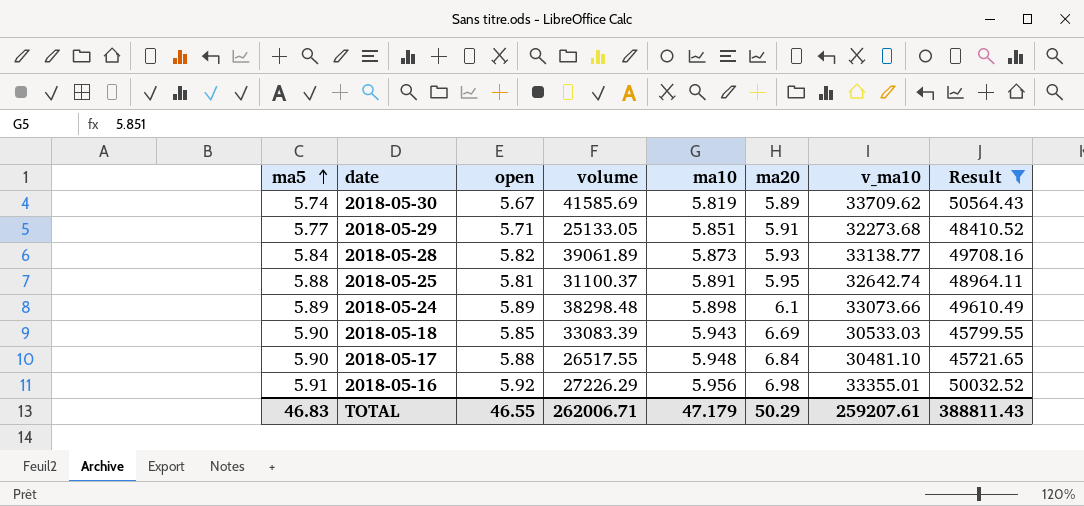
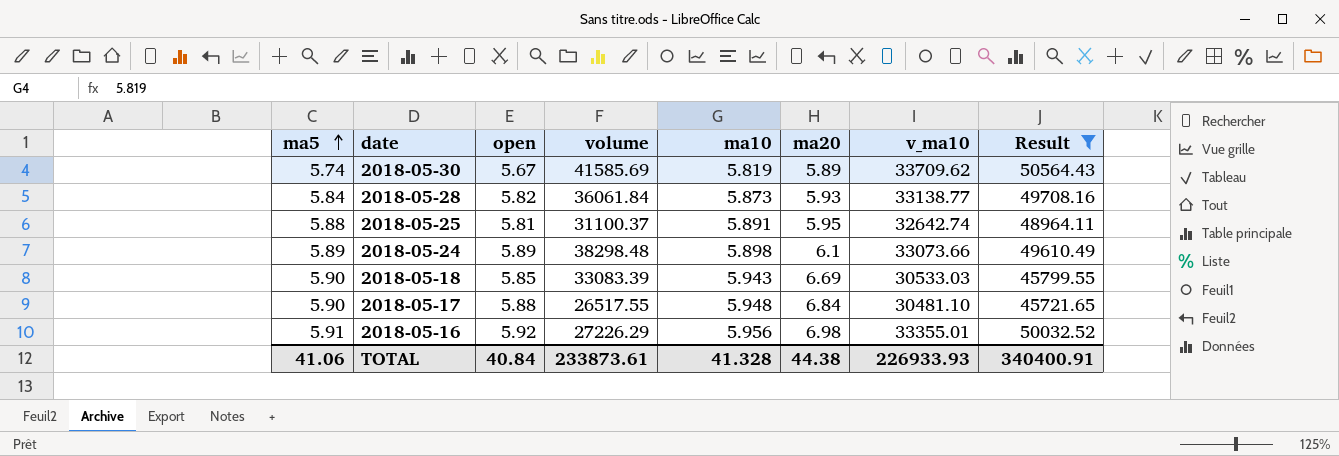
row 2018-05-29: 5.77 | 5.71 | 25133.05 | 5.851 | 5.91 | 32273.68 | 48410.52 -> none
2018-05-28 | volume: 39061.89 -> 36061.84
TOTAL | ma5: 46.83 -> 41.06
TOTAL | open: 46.55 -> 40.84
TOTAL | volume: 262006.71 -> 233873.61
TOTAL | ma10: 47.179 -> 41.328
TOTAL | ma20: 50.29 -> 44.38
TOTAL | v_ma10: 259207.61 -> 226933.93
TOTAL | Result: 388811.43 -> 340400.91

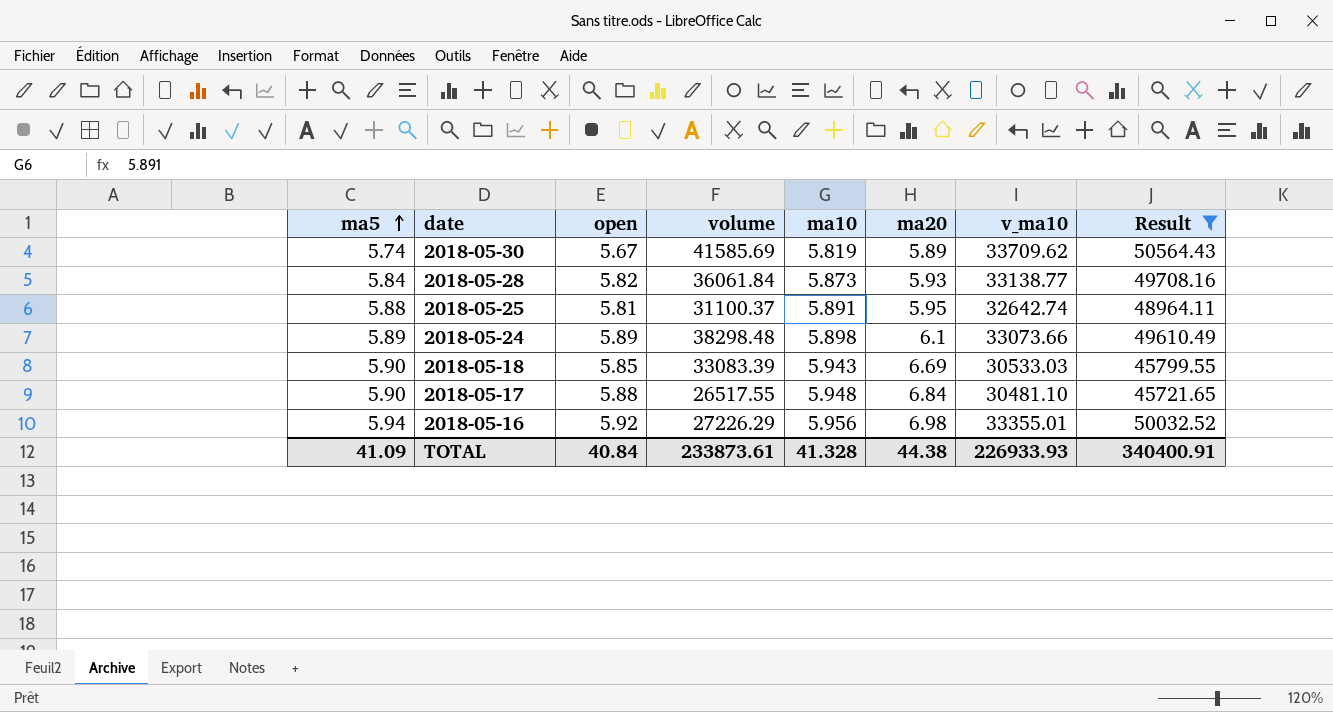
2018-05-16 | ma5: 5.91 -> 5.94
TOTAL | ma5: 41.06 -> 41.09

